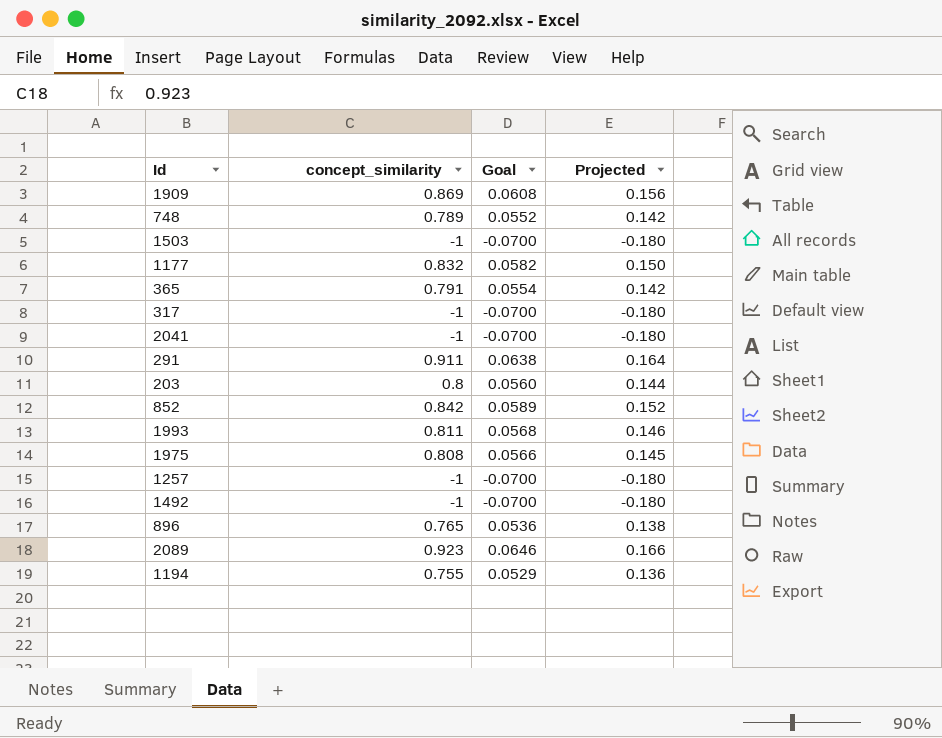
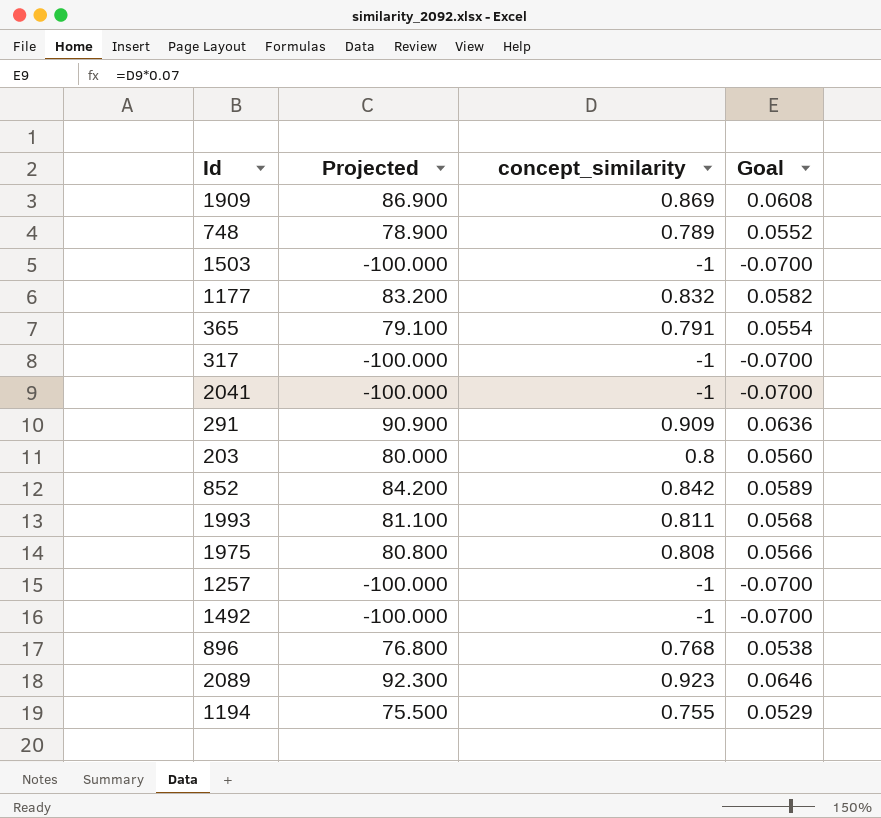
column Projected | formula: [concept_similarity] * 0.18 -> [concept_similarity] * 100
column Projected | position: 4 -> 2
291 | concept_similarity: 0.911 -> 0.909
291 | Goal: 0.0638 -> 0.0636
896 | concept_similarity: 0.765 -> 0.768
896 | Goal: 0.0536 -> 0.0538

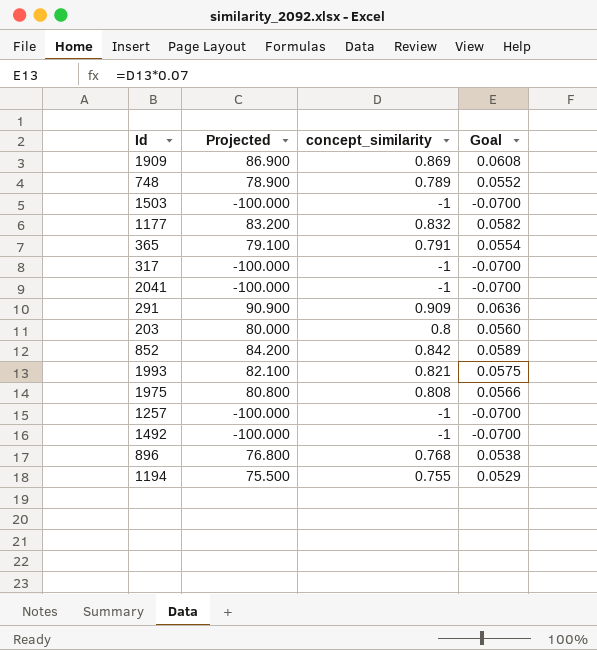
row 2089: 92.300 | 0.923 | 0.0646 -> none
1993 | Projected: 81.100 -> 82.100
1993 | concept_similarity: 0.811 -> 0.821
1993 | Goal: 0.0568 -> 0.0575

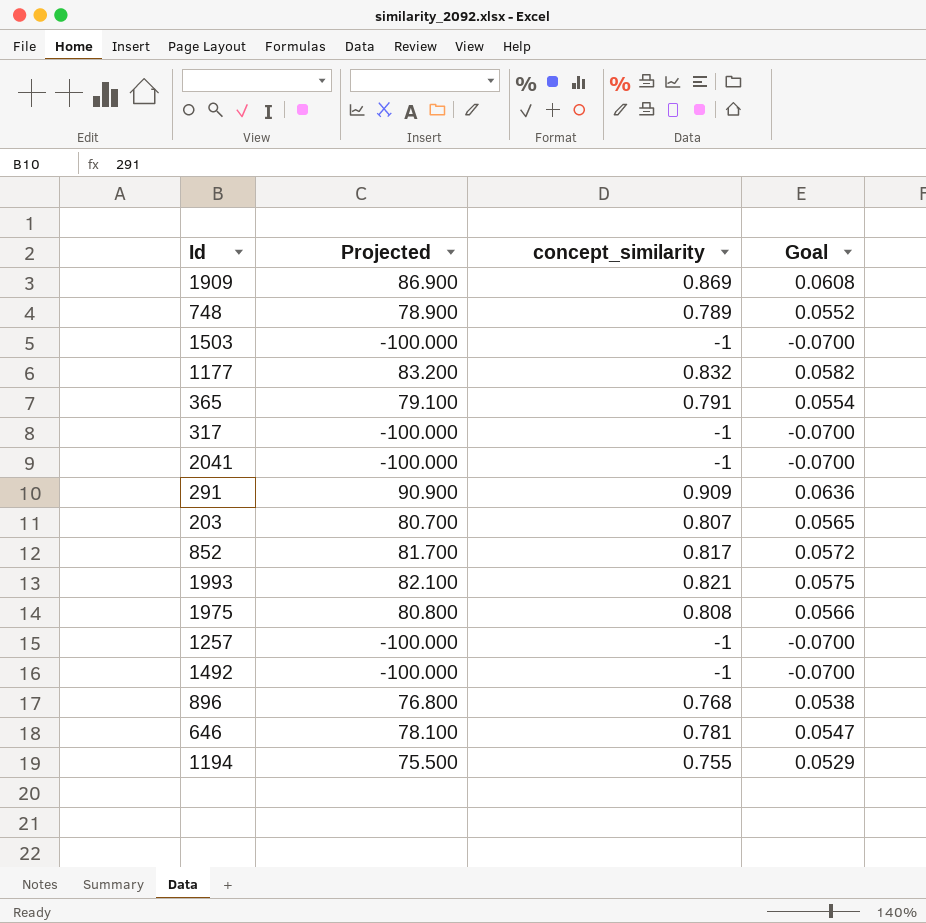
203 | Projected: 80.000 -> 80.700
203 | concept_similarity: 0.8 -> 0.807
203 | Goal: 0.0560 -> 0.0565
852 | Projected: 84.200 -> 81.700
852 | concept_similarity: 0.842 -> 0.817
852 | Goal: 0.0589 -> 0.0572
row 646: none -> 78.100 | 0.781 | 0.0547

